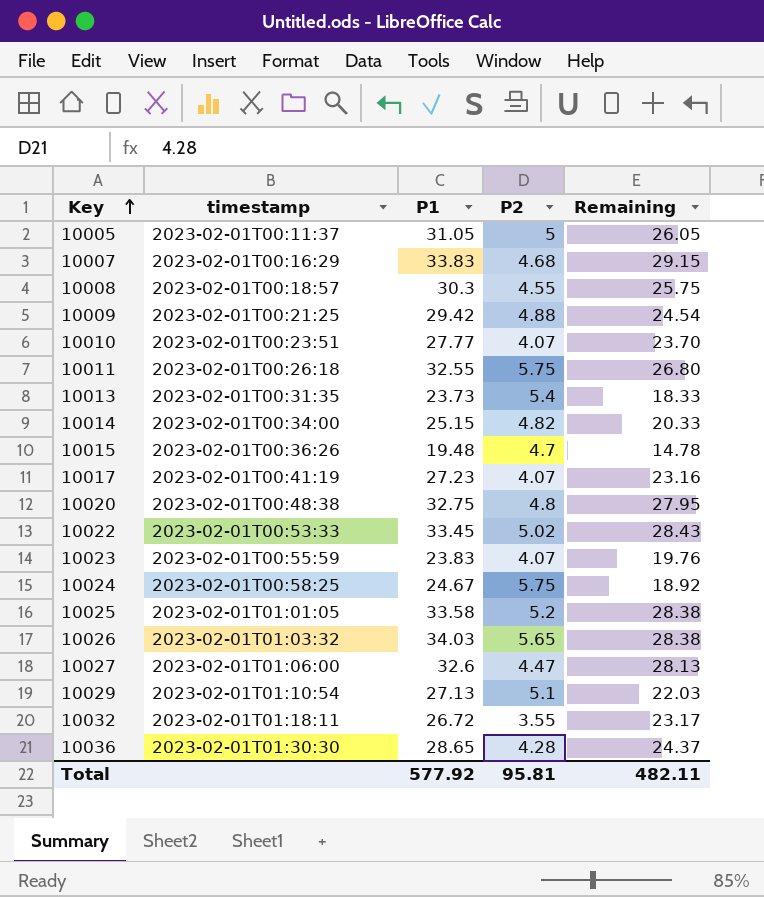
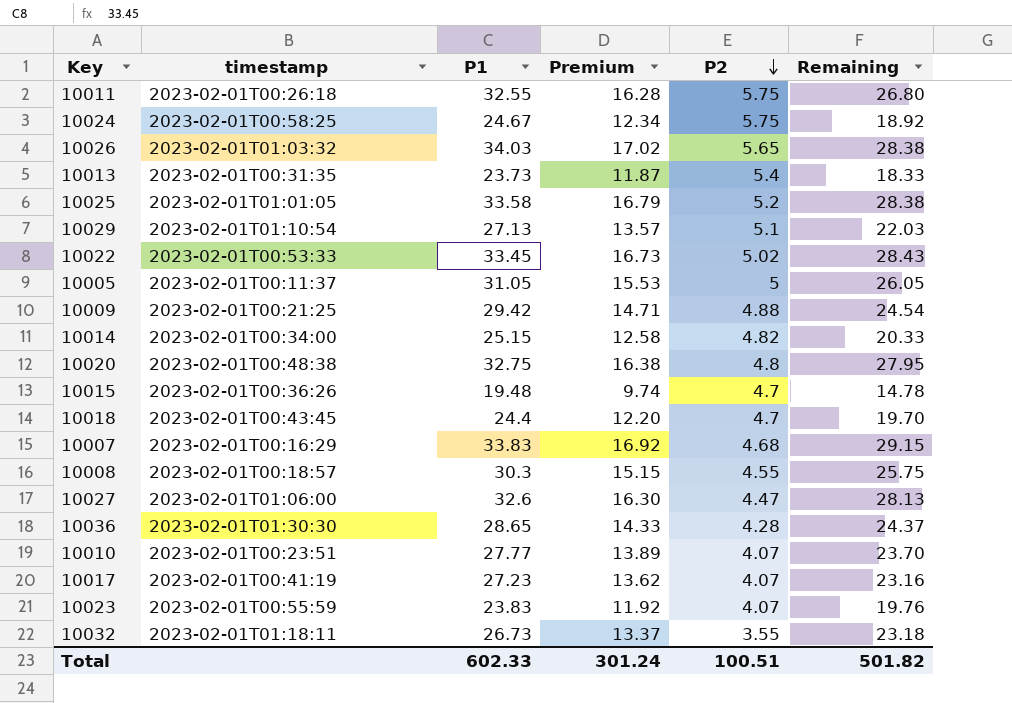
row order: Key ascending -> P2 descending
column Premium | formula: none -> [P1] * 0.5
row 10018: none -> 2023-02-01T00:43:45 | 24.4 | 12.20 | 4.7 | 19.70
10032 | P1: 26.72 -> 26.73
10032 | Remaining: 23.17 -> 23.18
Total | P1: 577.92 -> 602.33
Total | P2: 95.81 -> 100.51
Total | Remaining: 482.11 -> 501.82

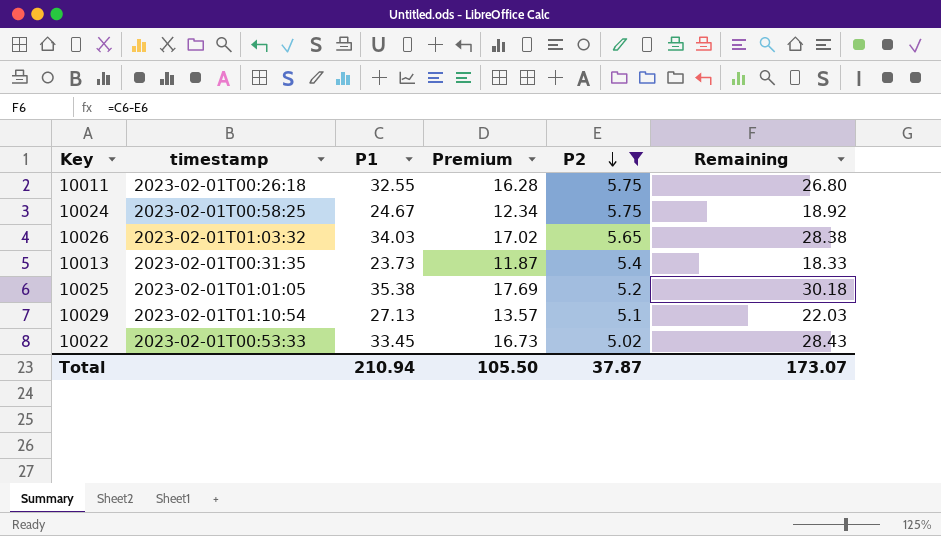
filter: none -> P2 >= 5.02
10025 | P1: 33.58 -> 35.38
10025 | Premium: 16.79 -> 17.69
10025 | Remaining: 28.38 -> 30.18
Total | P1: 602.33 -> 210.94
Total | Premium: 301.24 -> 105.50
Total | P2: 100.51 -> 37.87
Total | Remaining: 501.82 -> 173.07

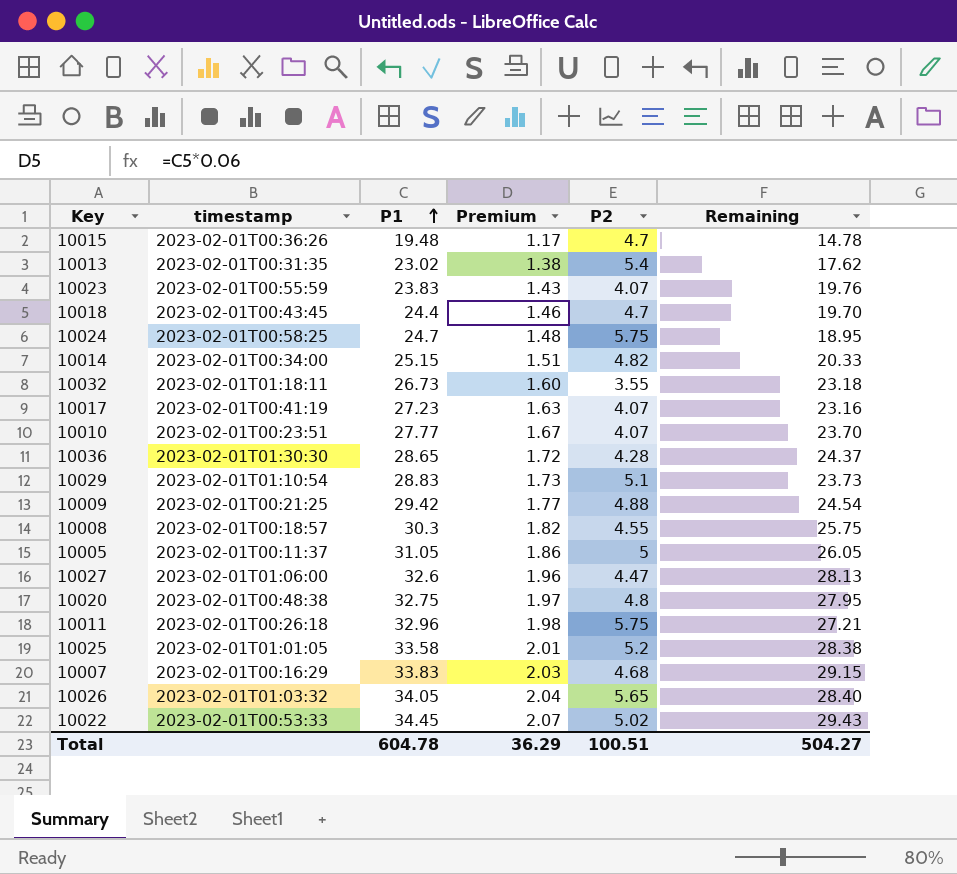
filter: P2 >= 5.02 -> none
row order: P2 descending -> P1 ascending
column Premium | formula: [P1] * 0.5 -> [P1] * 0.06
10013 | P1: 23.73 -> 23.02
10013 | Remaining: 18.33 -> 17.62
10024 | P1: 24.67 -> 24.7
10024 | Remaining: 18.92 -> 18.95
10029 | P1: 27.13 -> 28.83
10029 | Remaining: 22.03 -> 23.73
10011 | P1: 32.55 -> 32.96
10011 | Remaining: 26.80 -> 27.21
10025 | P1: 35.38 -> 33.58
10025 | Remaining: 30.18 -> 28.38
10026 | P1: 34.03 -> 34.05
10026 | Remaining: 28.38 -> 28.40
10022 | P1: 33.45 -> 34.45
10022 | Remaining: 28.43 -> 29.43
Total | P1: 210.94 -> 604.78
Total | Premium: 105.50 -> 36.29
Total | P2: 37.87 -> 100.51
Total | Remaining: 173.07 -> 504.27

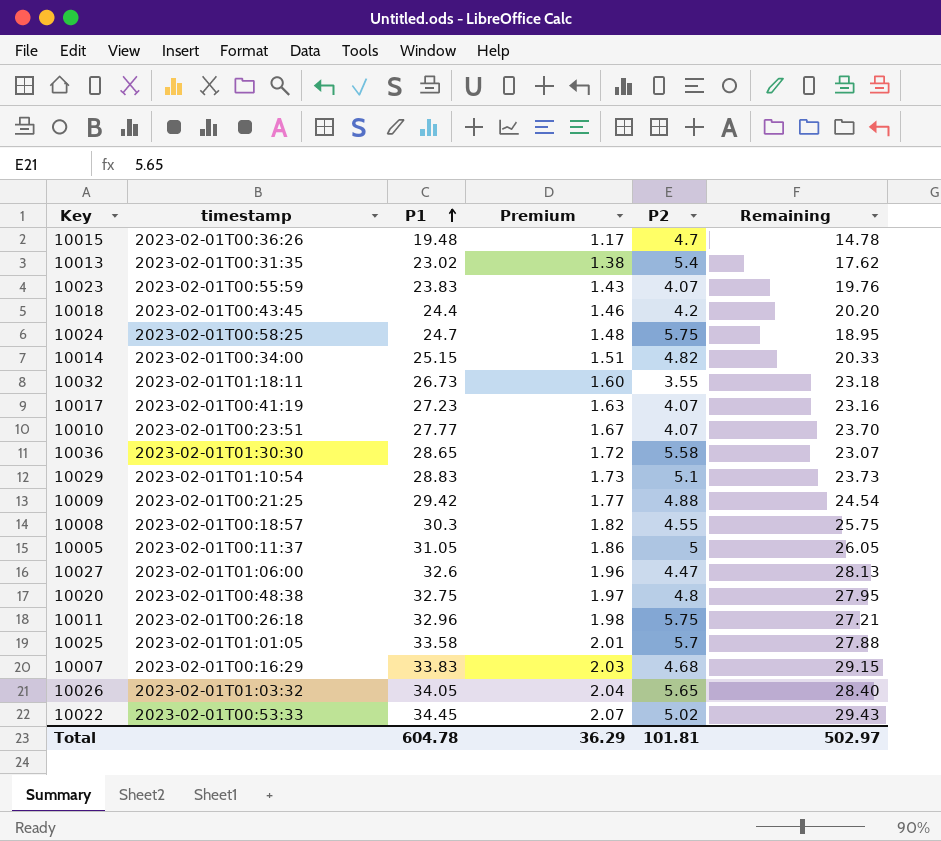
10018 | P2: 4.7 -> 4.2
10018 | Remaining: 19.70 -> 20.20
10036 | P2: 4.28 -> 5.58
10036 | Remaining: 24.37 -> 23.07
10025 | P2: 5.2 -> 5.7
10025 | Remaining: 28.38 -> 27.88
Total | P2: 100.51 -> 101.81
Total | Remaining: 504.27 -> 502.97

